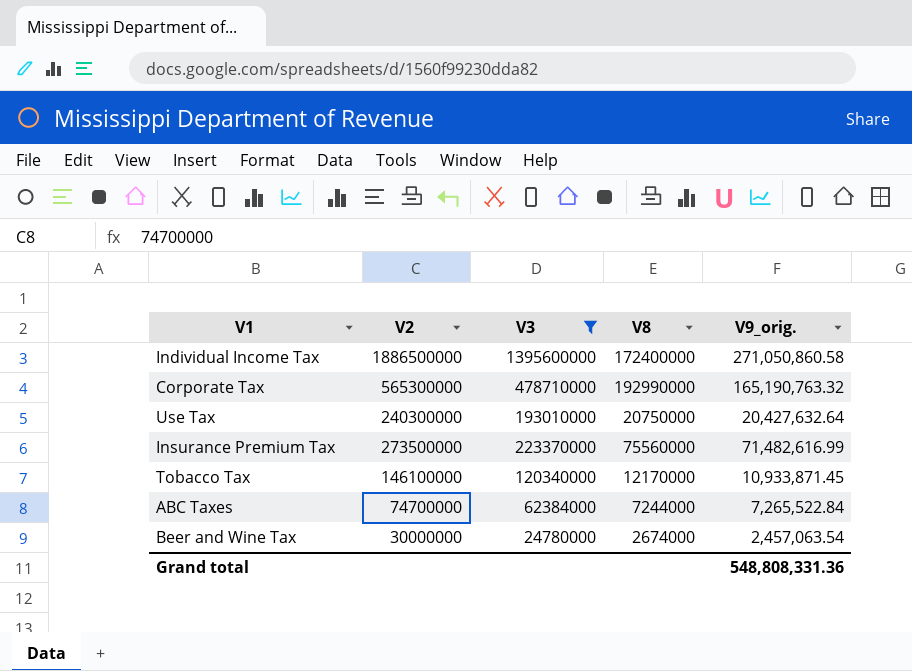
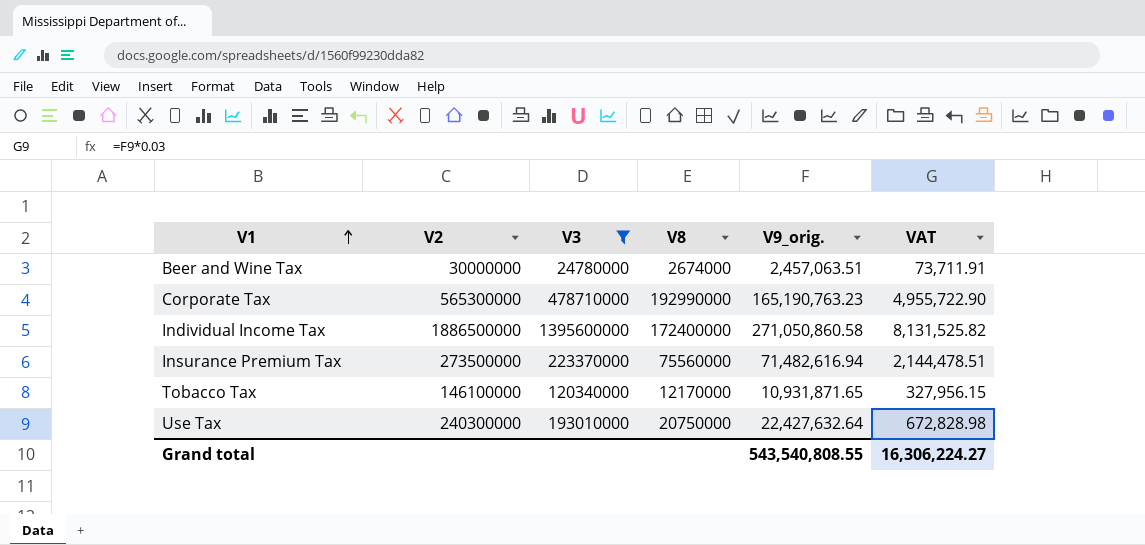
row order: none -> V1 ascending
column VAT | formula: none -> [V9_orig.] * 0.03
row ABC Taxes: 74700000 | 62384000 | 7244000 | 7,265,522.84 -> none
Beer and Wine Tax | V9_orig.: 2,457,063.54 -> 2,457,063.51
Corporate Tax | V9_orig.: 165,190,763.32 -> 165,190,763.23
Insurance Premium Tax | V9_orig.: 71,482,616.99 -> 71,482,616.94
Tobacco Tax | V9_orig.: 10,933,871.45 -> 10,931,871.65
Use Tax | V9_orig.: 20,427,632.64 -> 22,427,632.64
Grand total | V9_orig.: 548,808,331.36 -> 543,540,808.55

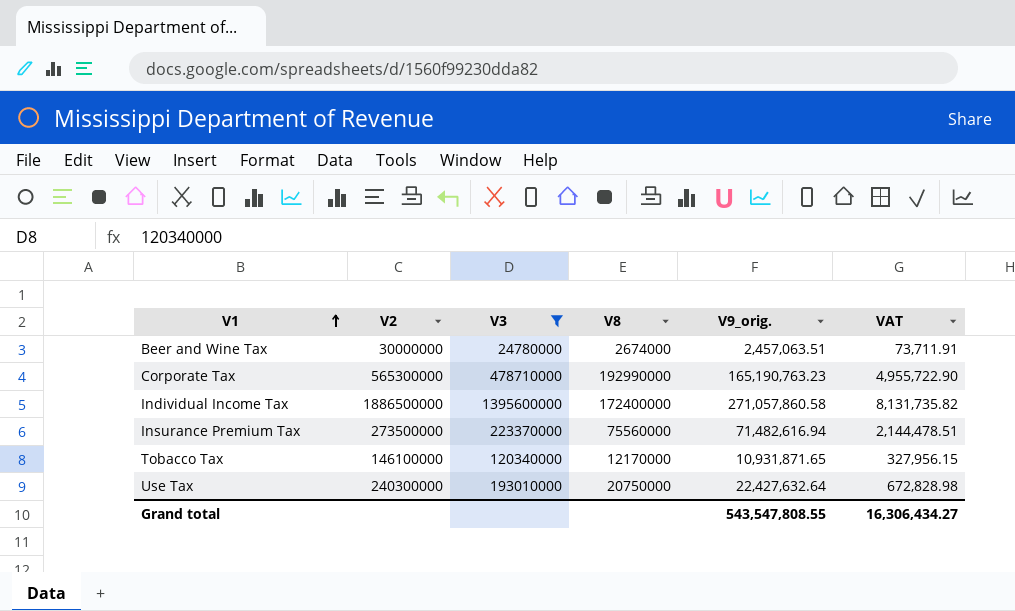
Individual Income Tax | V9_orig.: 271,050,860.58 -> 271,057,860.58
Individual Income Tax | VAT: 8,131,525.82 -> 8,131,735.82
Grand total | V9_orig.: 543,540,808.55 -> 543,547,808.55
Grand total | VAT: 16,306,224.27 -> 16,306,434.27

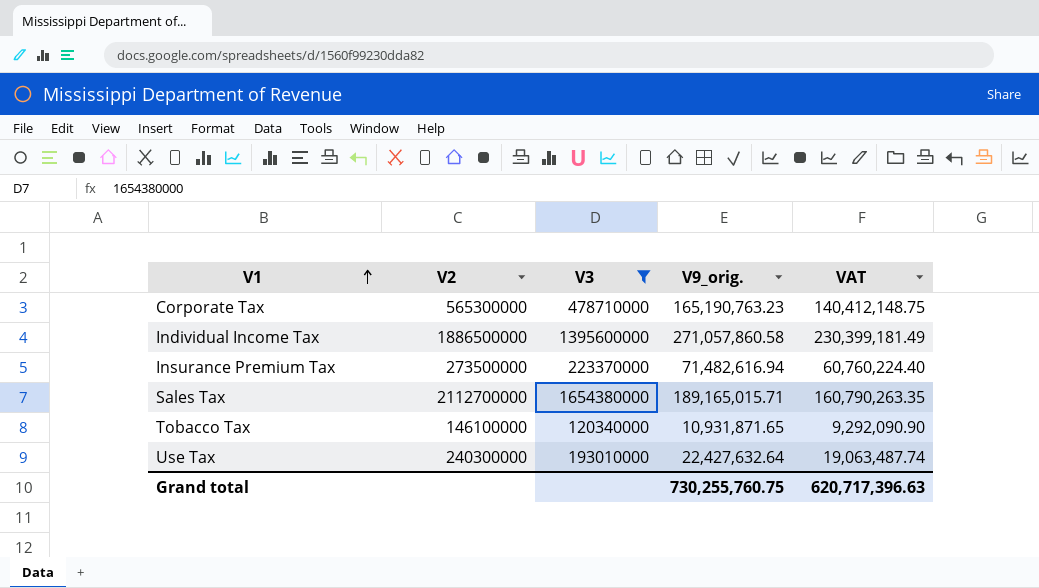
column V8 | position: 4 -> none
column VAT | formula: [V9_orig.] * 0.03 -> [V9_orig.] * 0.85
row Beer and Wine Tax: 30000000 | 24780000 | 2674000 | 2,457,063.51 | 73,711.91 -> none
row Sales Tax: none -> 2112700000 | 1654380000 | 189,165,015.71 | 160,790,263.35
Grand total | V9_orig.: 543,547,808.55 -> 730,255,760.75
Grand total | VAT: 16,306,434.27 -> 620,717,396.63

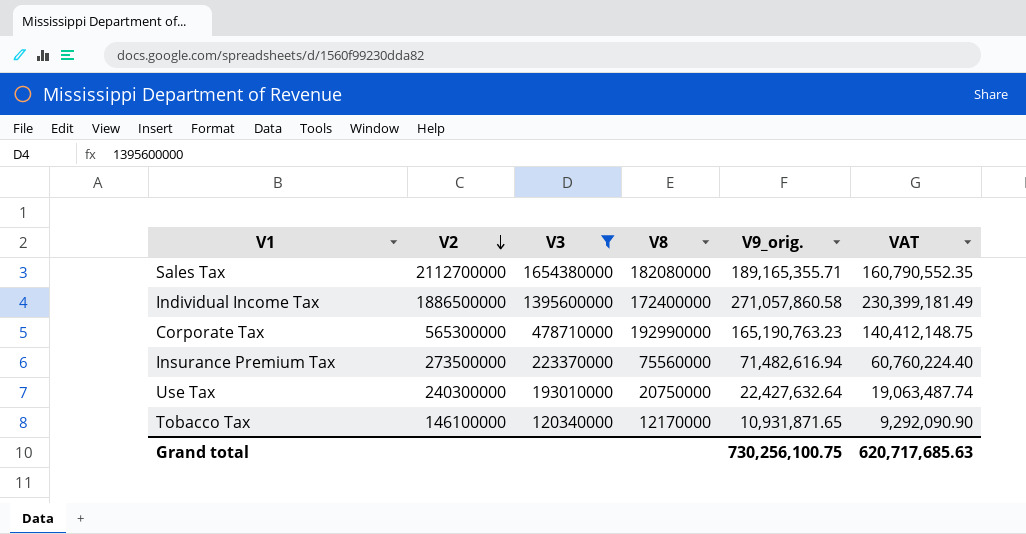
row order: V1 ascending -> V2 descending
column V8 | position: none -> 4
Sales Tax | V9_orig.: 189,165,015.71 -> 189,165,355.71
Sales Tax | VAT: 160,790,263.35 -> 160,790,552.35
Grand total | V9_orig.: 730,255,760.75 -> 730,256,100.75
Grand total | VAT: 620,717,396.63 -> 620,717,685.63

